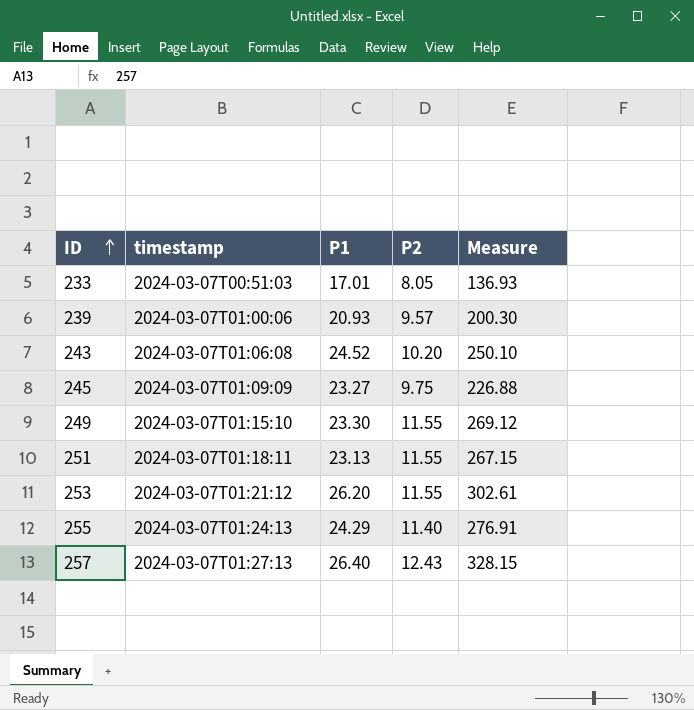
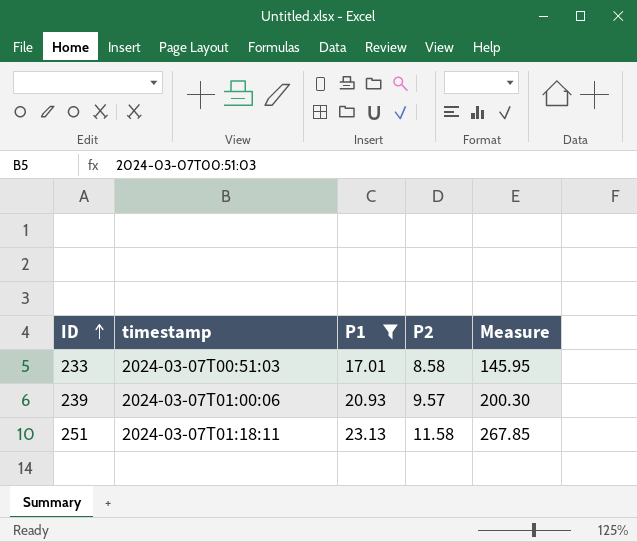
filter: none -> P1 <= 23.13
233 | P2: 8.05 -> 8.58
233 | Measure: 136.93 -> 145.95
251 | P2: 11.55 -> 11.58
251 | Measure: 267.15 -> 267.85

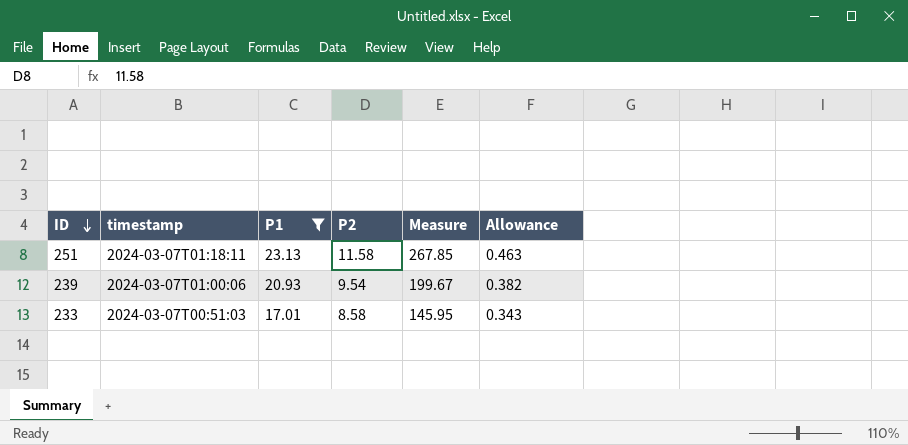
row order: ID ascending -> ID descending
column Allowance | formula: none -> [P2] * 0.04
239 | P2: 9.57 -> 9.54
239 | Measure: 200.30 -> 199.67

